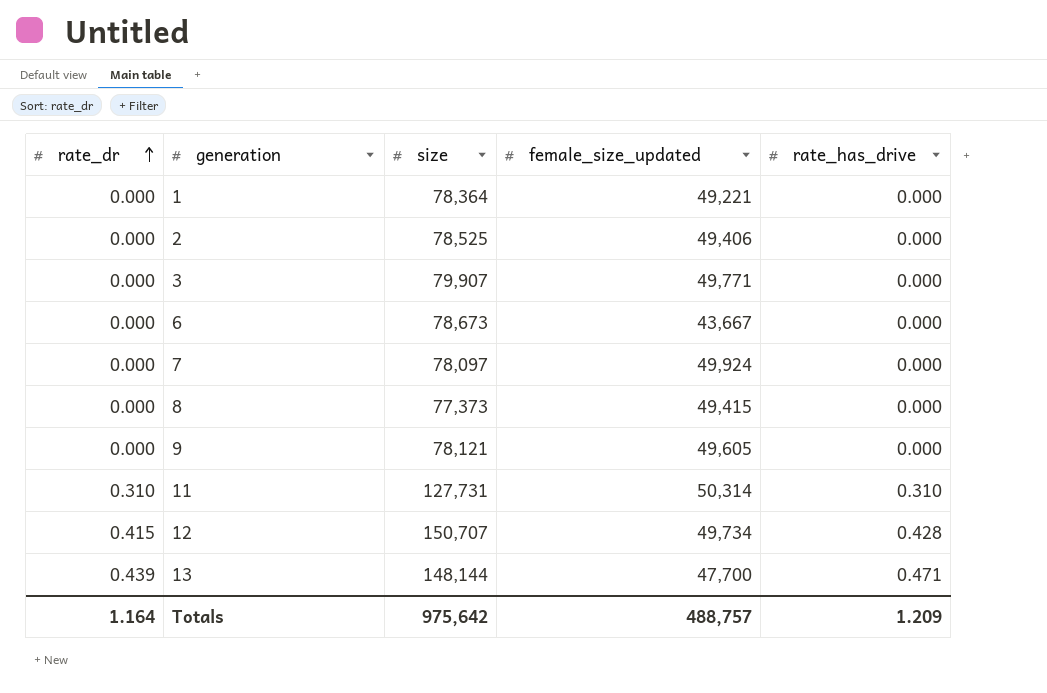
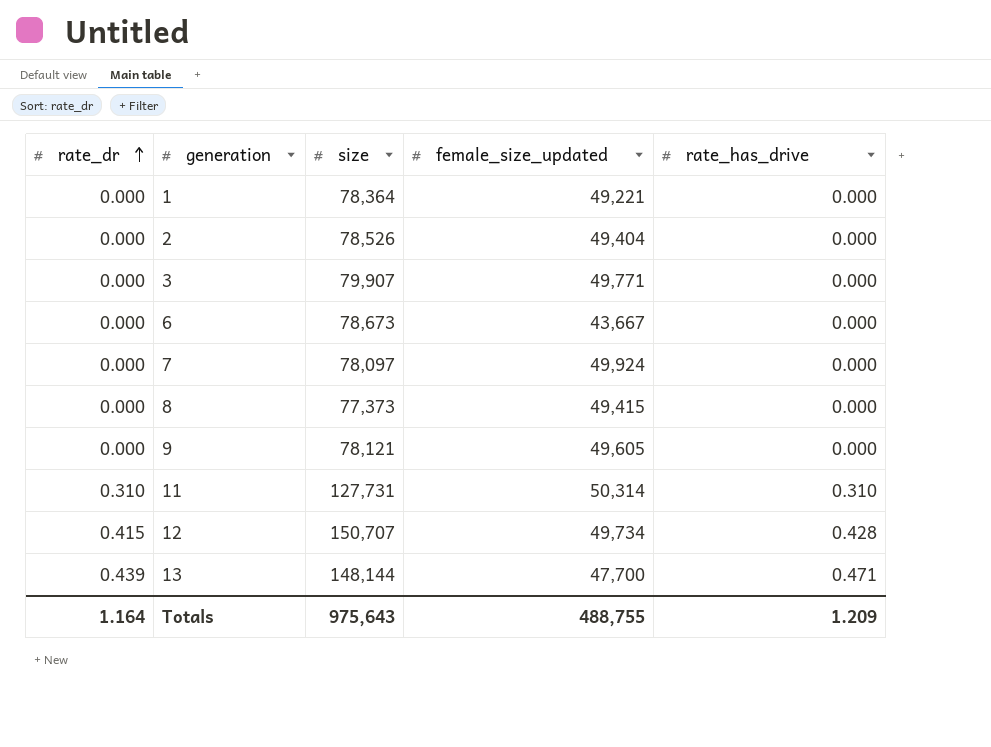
2 | size: 78,525 -> 78,526
2 | female_size_updated: 49,406 -> 49,404
Totals | size: 975,642 -> 975,643
Totals | female_size_updated: 488,757 -> 488,755

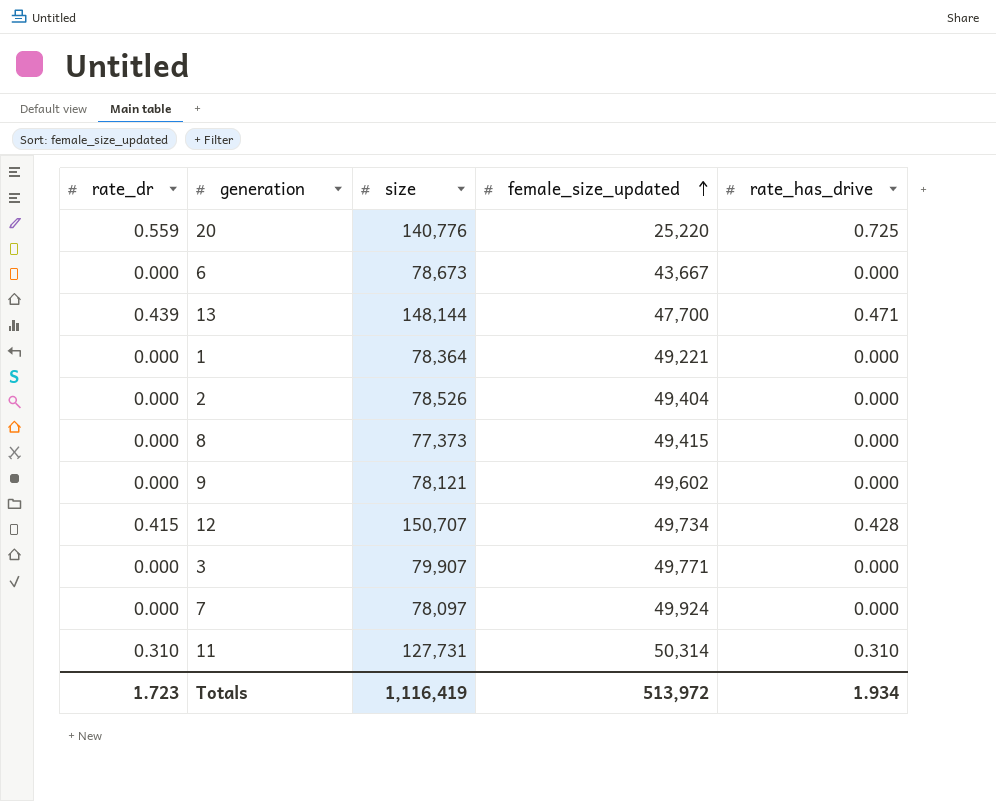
row order: rate_dr ascending -> female_size_updated ascending
row 20: none -> 0.559 | 140,776 | 25,220 | 0.725
9 | female_size_updated: 49,605 -> 49,602
Totals | rate_dr: 1.164 -> 1.723
Totals | size: 975,643 -> 1,116,419
Totals | female_size_updated: 488,755 -> 513,972
Totals | rate_has_drive: 1.209 -> 1.934

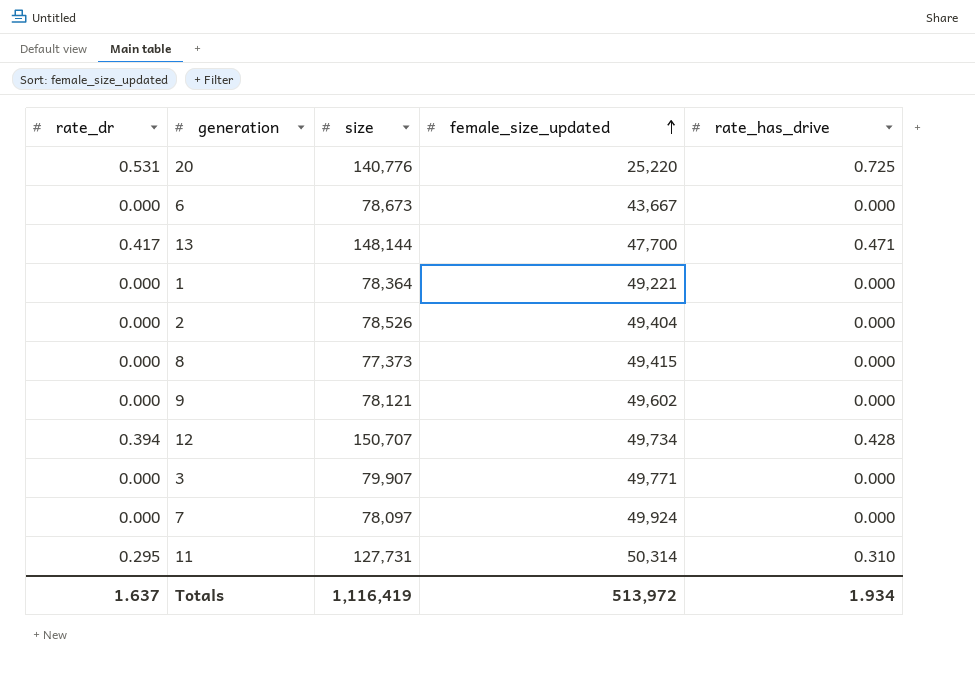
20 | rate_dr: 0.559 -> 0.531
13 | rate_dr: 0.439 -> 0.417
12 | rate_dr: 0.415 -> 0.394
11 | rate_dr: 0.310 -> 0.295
Totals | rate_dr: 1.723 -> 1.637

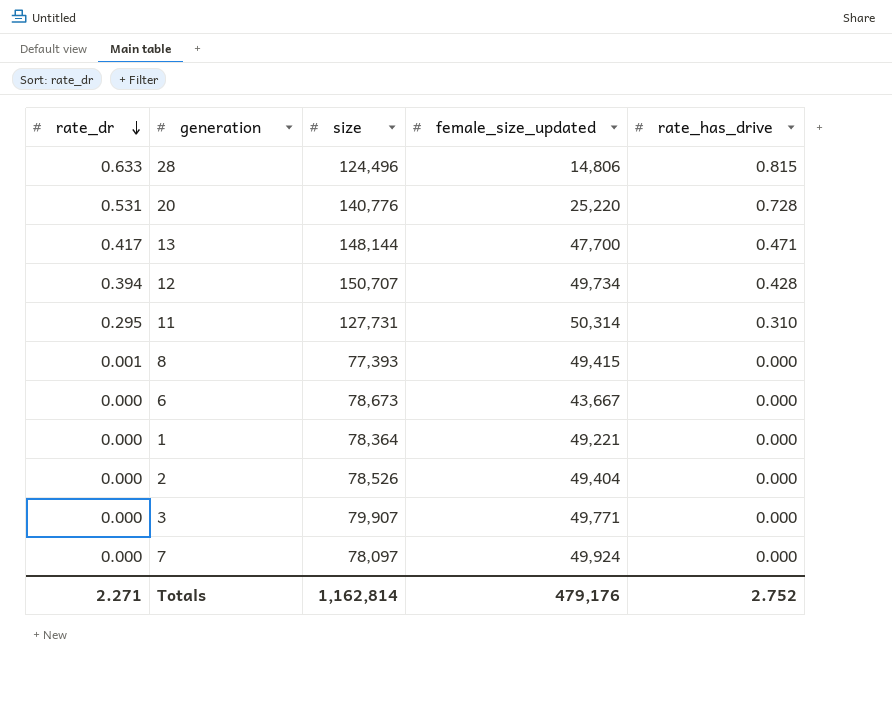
row order: female_size_updated ascending -> rate_dr descending
row 9: 0.000 | 78,121 | 49,602 | 0.000 -> none
row 28: none -> 0.633 | 124,496 | 14,806 | 0.815
20 | rate_has_drive: 0.725 -> 0.728
8 | rate_dr: 0.000 -> 0.001
8 | size: 77,373 -> 77,393
Totals | rate_dr: 1.637 -> 2.271
Totals | size: 1,116,419 -> 1,162,814
Totals | female_size_updated: 513,972 -> 479,176
Totals | rate_has_drive: 1.934 -> 2.752

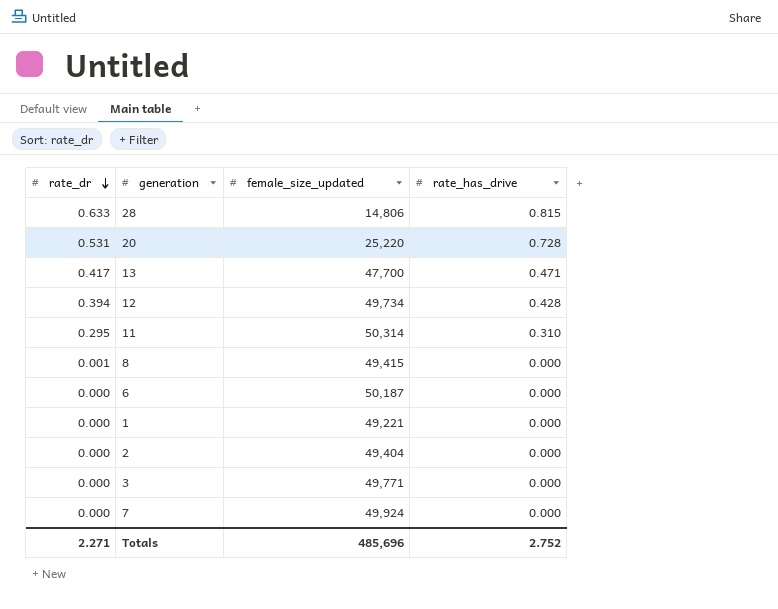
column size | position: 3 -> none
6 | female_size_updated: 43,667 -> 50,187
Totals | female_size_updated: 479,176 -> 485,696

